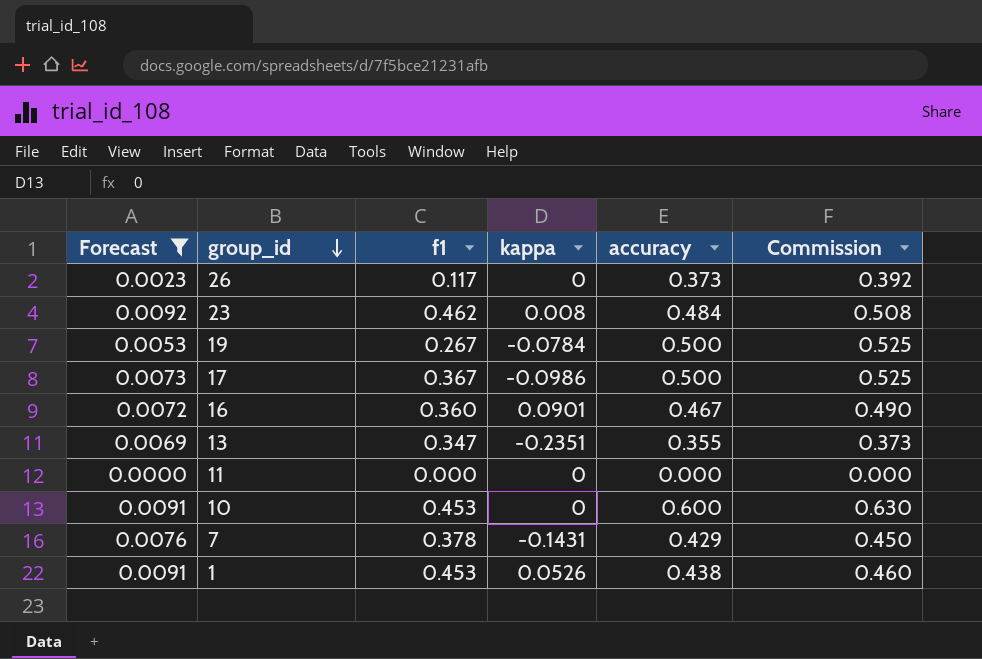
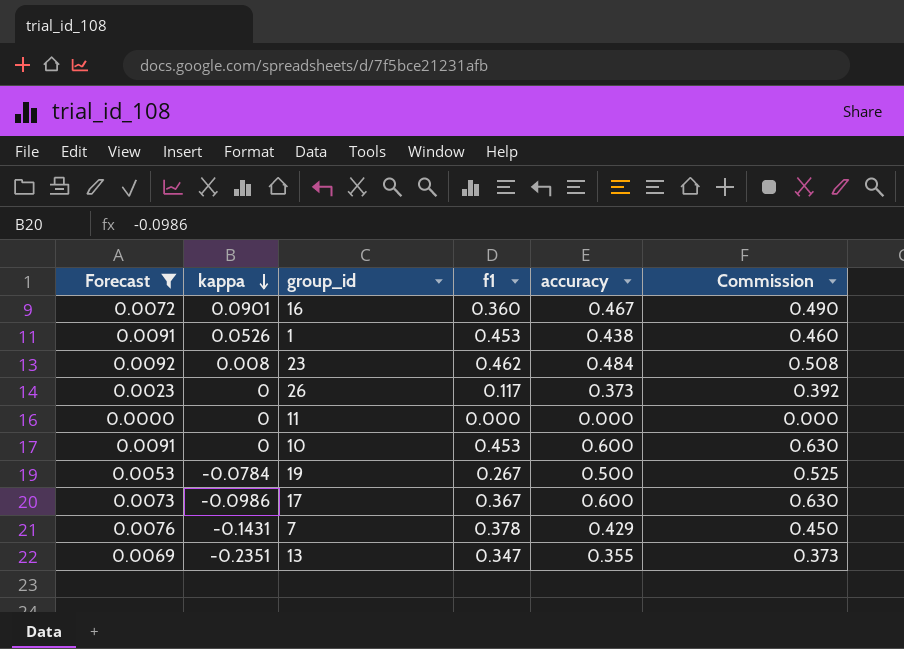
row order: group_id descending -> kappa descending
column kappa | position: 4 -> 2
17 | accuracy: 0.500 -> 0.600
17 | Commission: 0.525 -> 0.630

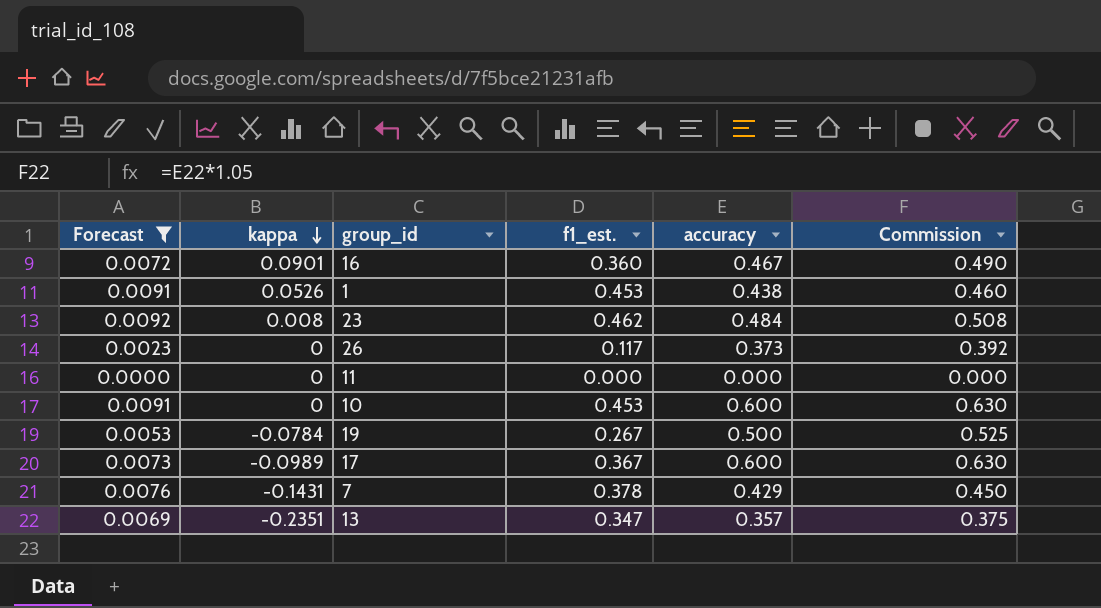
column name: f1 -> f1_est.
17 | kappa: -0.0986 -> -0.0989
13 | accuracy: 0.355 -> 0.357
13 | Commission: 0.373 -> 0.375

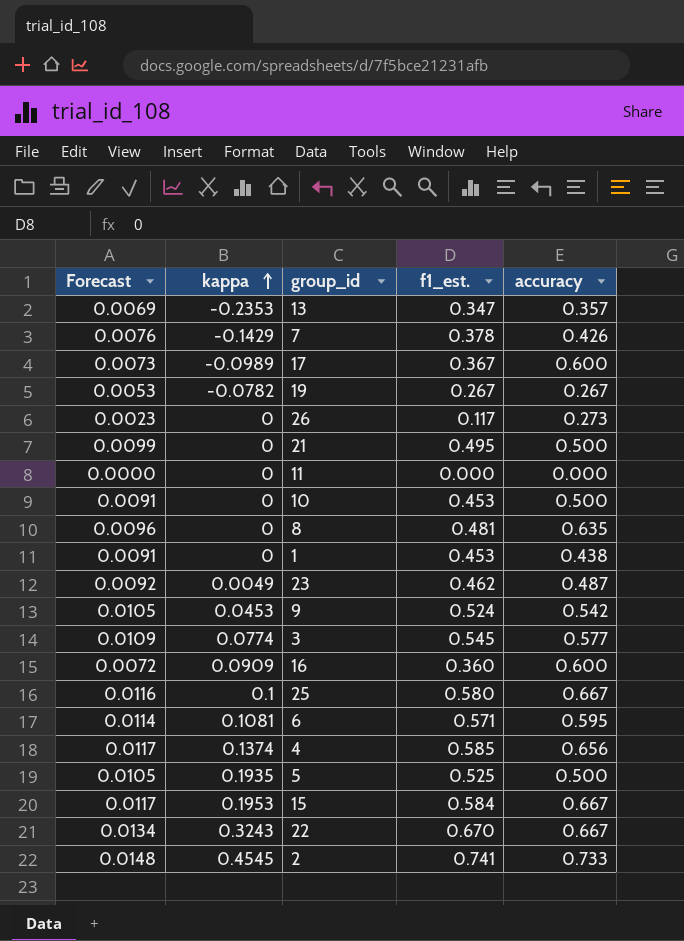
filter: Forecast <= 0.0092 -> none
row order: kappa descending -> kappa ascending
column Commission | formula: [accuracy] * 1.05 -> none
13 | kappa: -0.2351 -> -0.2353
7 | kappa: -0.1431 -> -0.1429
7 | accuracy: 0.429 -> 0.426
19 | kappa: -0.0784 -> -0.0782
19 | accuracy: 0.500 -> 0.267
26 | accuracy: 0.373 -> 0.273
10 | accuracy: 0.600 -> 0.500
1 | kappa: 0.0526 -> 0
23 | kappa: 0.008 -> 0.0049
23 | accuracy: 0.484 -> 0.487
16 | kappa: 0.0901 -> 0.0909
16 | accuracy: 0.467 -> 0.600

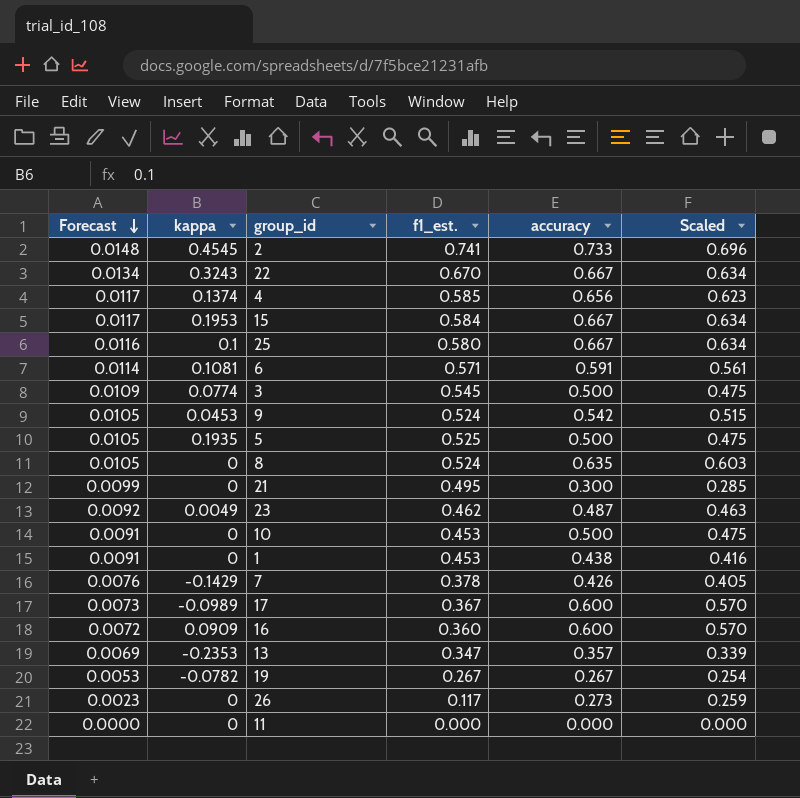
row order: kappa ascending -> Forecast descending
column Scaled | formula: none -> [accuracy] * 0.95
6 | accuracy: 0.595 -> 0.591
3 | accuracy: 0.577 -> 0.500
8 | Forecast: 0.0096 -> 0.0105
8 | f1_est.: 0.481 -> 0.524
21 | accuracy: 0.500 -> 0.300

